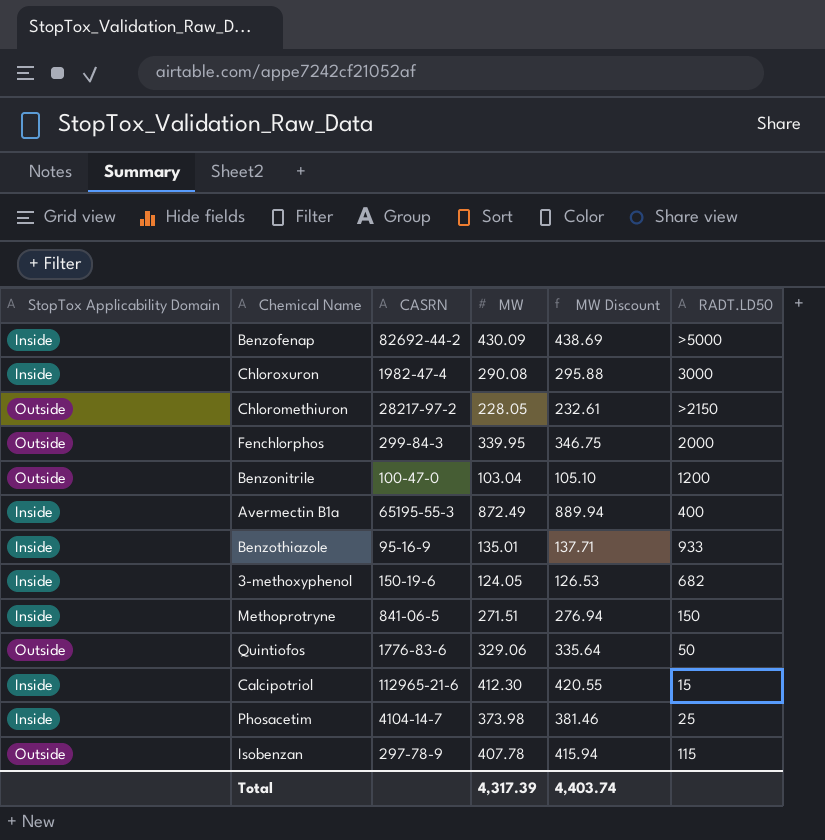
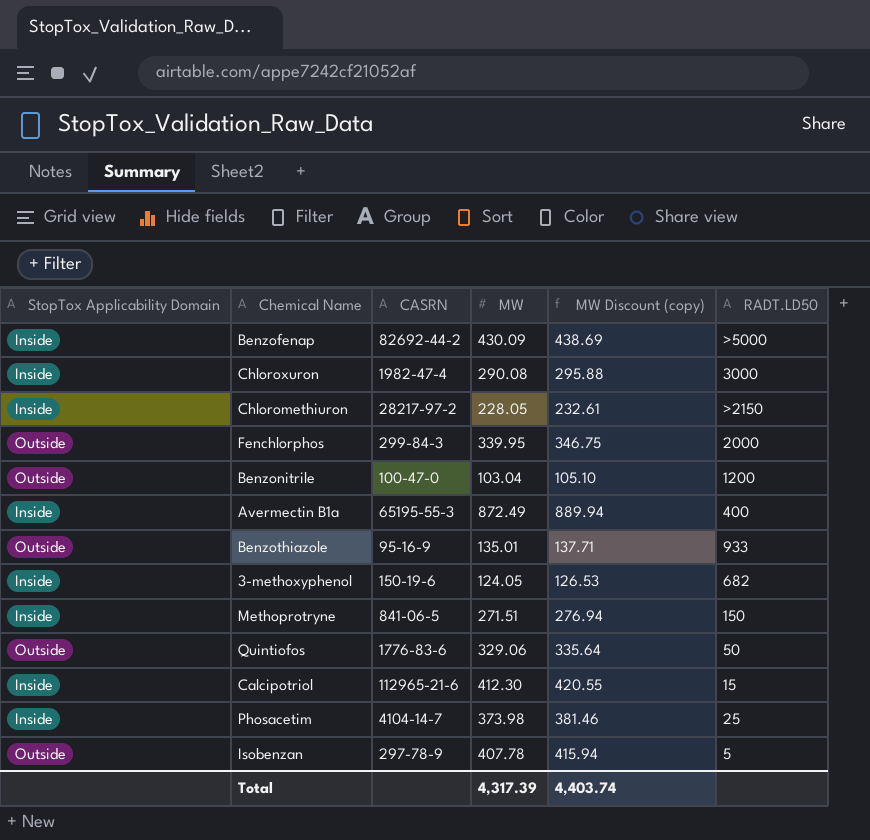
column name: MW Discount -> MW Discount (copy)
Chloromethiuron | StopTox Applicability Domain: Outside -> Inside
Benzothiazole | StopTox Applicability Domain: Inside -> Outside
Isobenzan | RADT.LD50: 115 -> 5

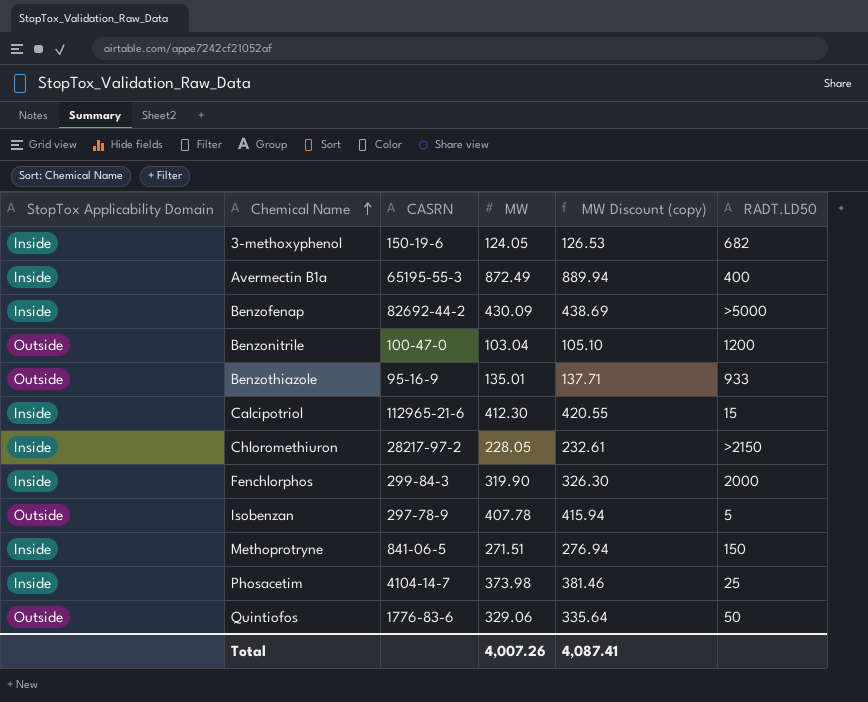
row order: none -> Chemical Name ascending
row Chloroxuron: Inside | 1982-47-4 | 290.08 | 295.88 | 3000 -> none
Fenchlorphos | StopTox Applicability Domain: Outside -> Inside
Fenchlorphos | MW: 339.95 -> 319.90
Fenchlorphos | MW Discount (copy): 346.75 -> 326.30
Total | MW: 4,317.39 -> 4,007.26
Total | MW Discount (copy): 4,403.74 -> 4,087.41

